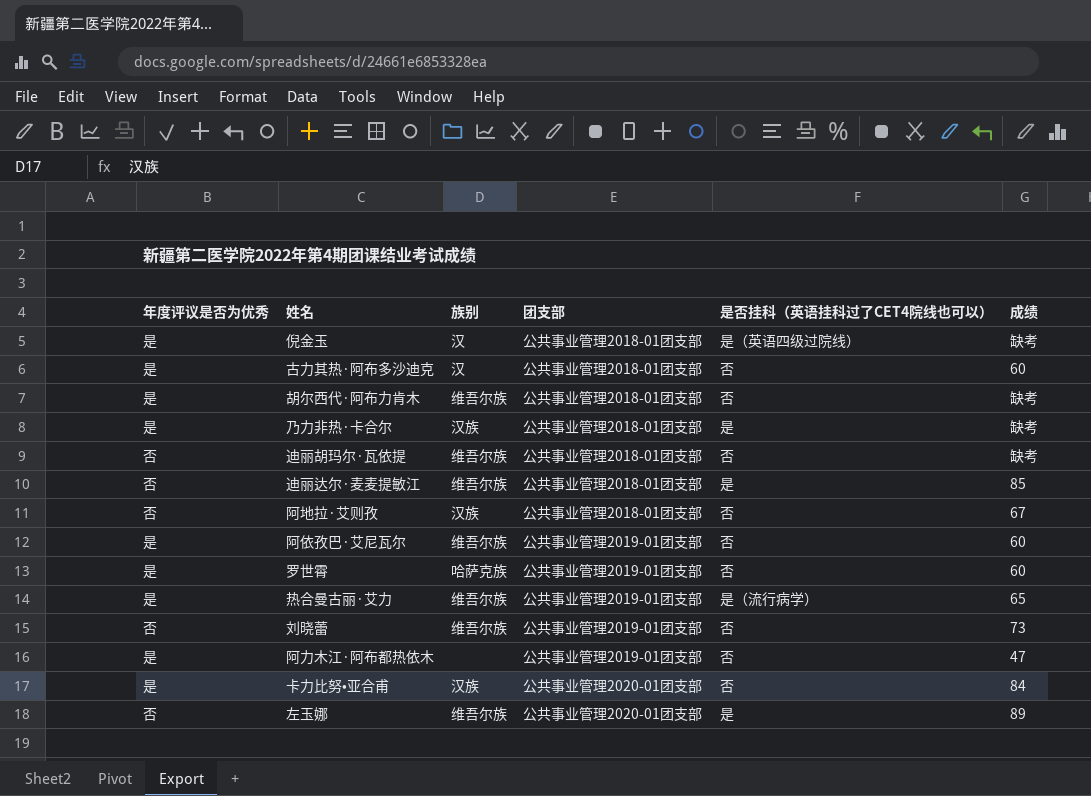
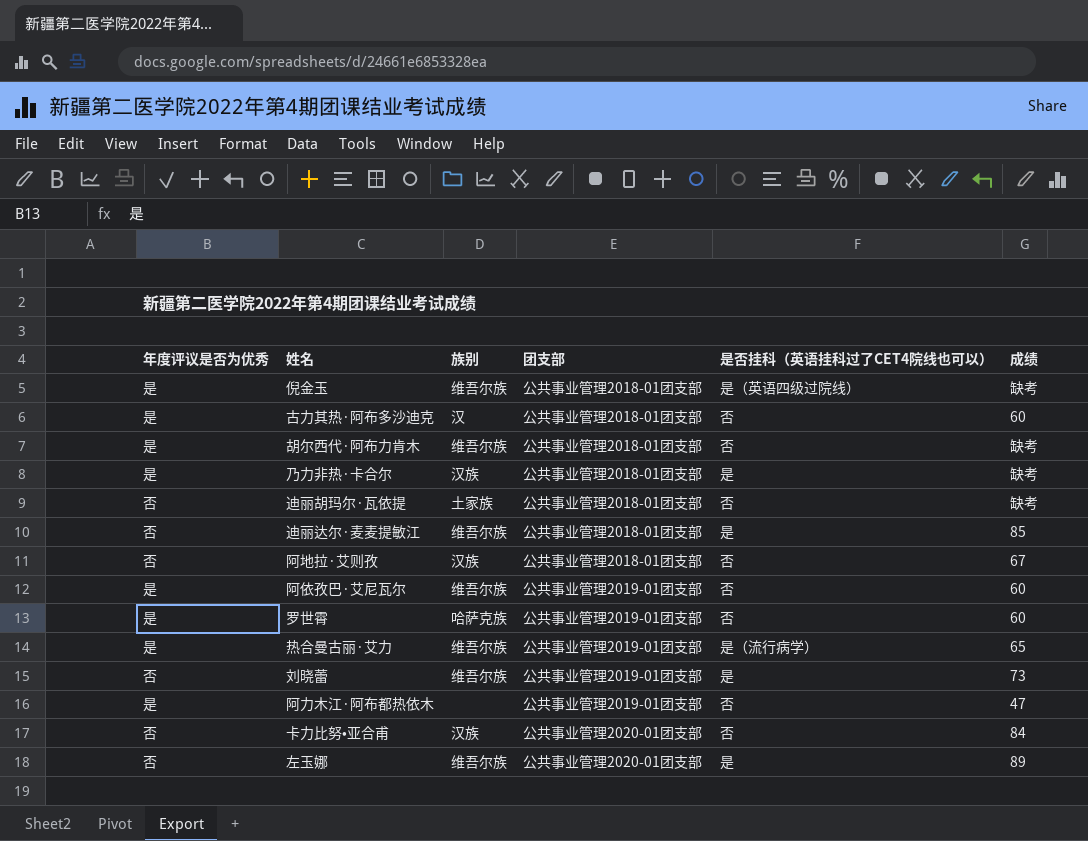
倪金玉 | 族别: 汉 -> 维吾尔族
迪丽胡玛尔·瓦依提 | 族别: 维吾尔族 -> 土家族
刘晓蕾 | 是否挂科（英语挂科过了CET4院线也可以）: 否 -> 是
卡力比努•亚合甫 | 年度评议是否为优秀: 是 -> 否

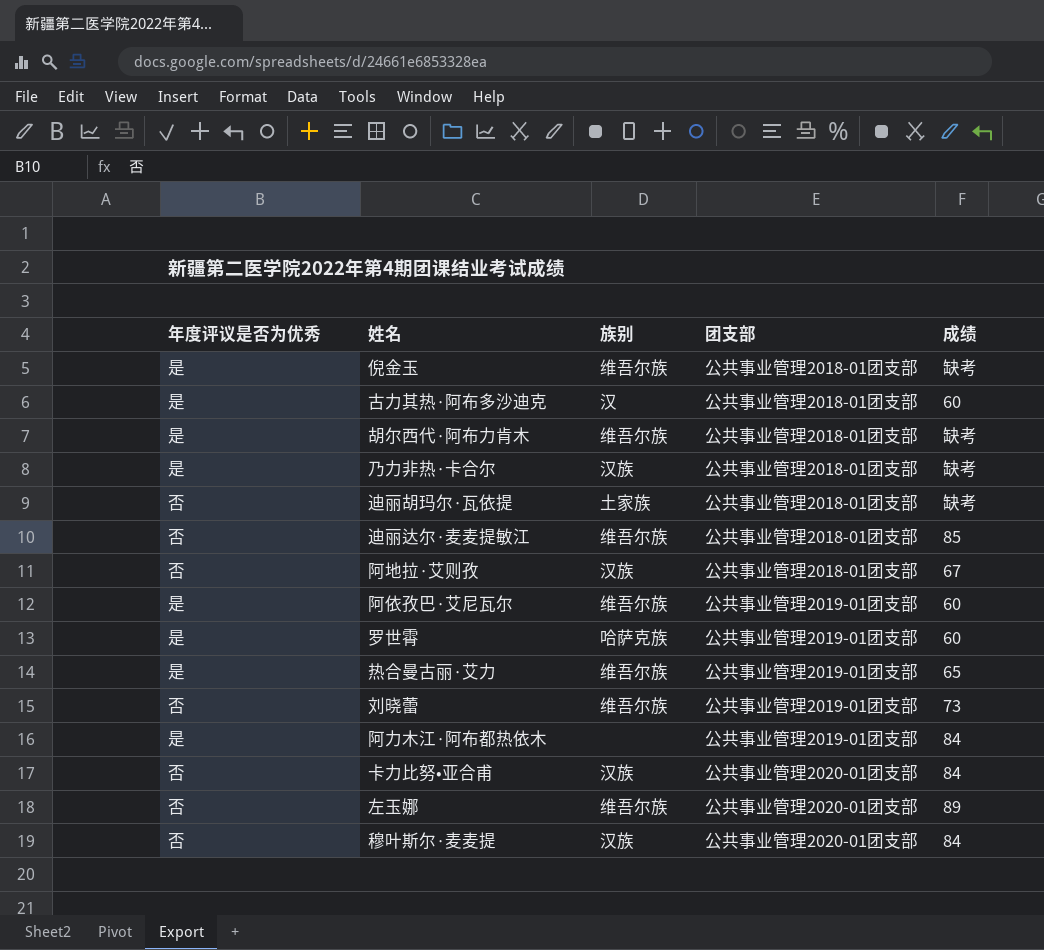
column 是否挂科（英语挂科过了CET4院线也可以） | position: 5 -> none
阿力木江·阿布都热依木 | 成绩: 47 -> 84
row 穆叶斯尔·麦麦提: none -> 否 | 汉族 | 公共事业管理2020-01团支部 | 84

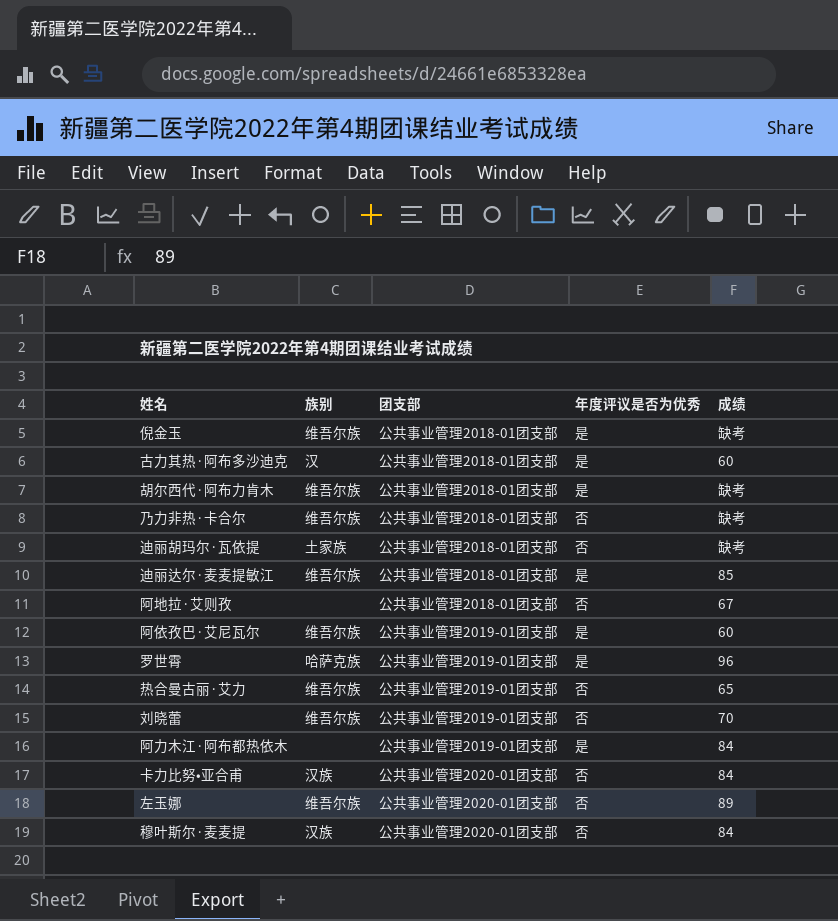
column 年度评议是否为优秀 | position: 1 -> 4
乃力非热·卡合尔 | 族别: 汉族 -> 维吾尔族
乃力非热·卡合尔 | 年度评议是否为优秀: 是 -> 否
迪丽达尔·麦麦提敏江 | 年度评议是否为优秀: 否 -> 是
阿地拉·艾则孜 | 族别: 汉族 -> none
罗世霄 | 成绩: 60 -> 96
热合曼古丽·艾力 | 年度评议是否为优秀: 是 -> 否
刘晓蕾 | 成绩: 73 -> 70

